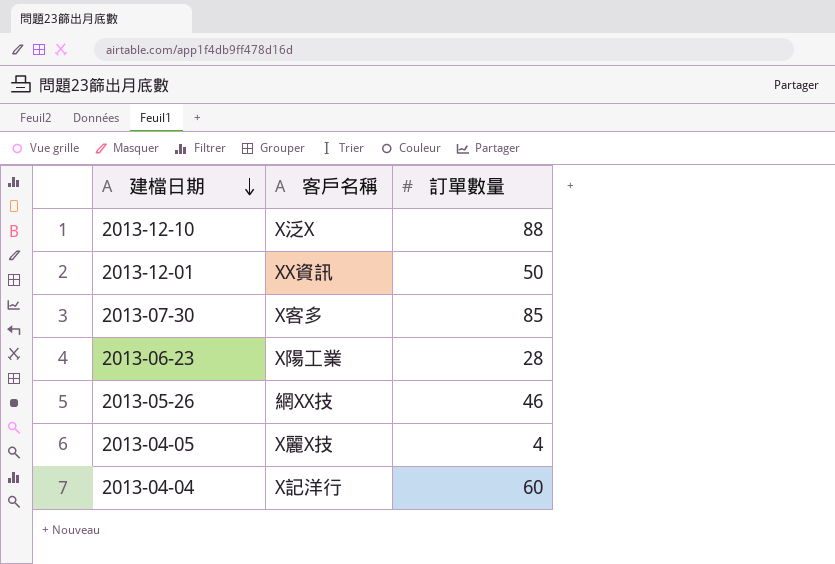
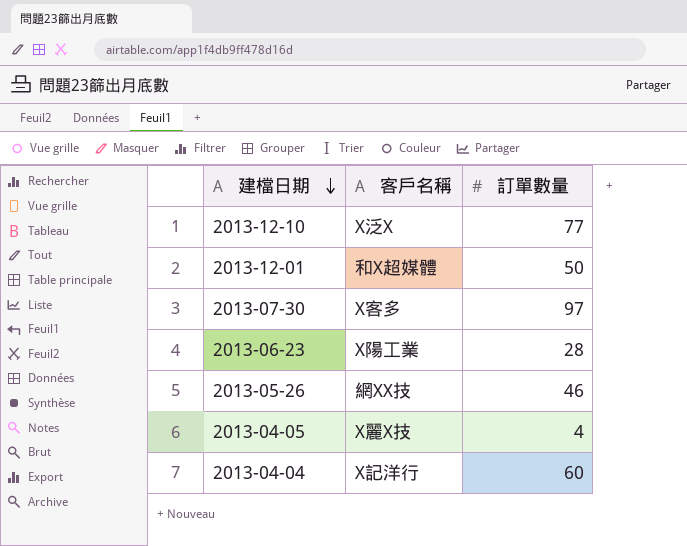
2013-12-10 | 訂單數量: 88 -> 77
2013-12-01 | 客戶名稱: XX資訊 -> 和X超媒體
2013-07-30 | 訂單數量: 85 -> 97

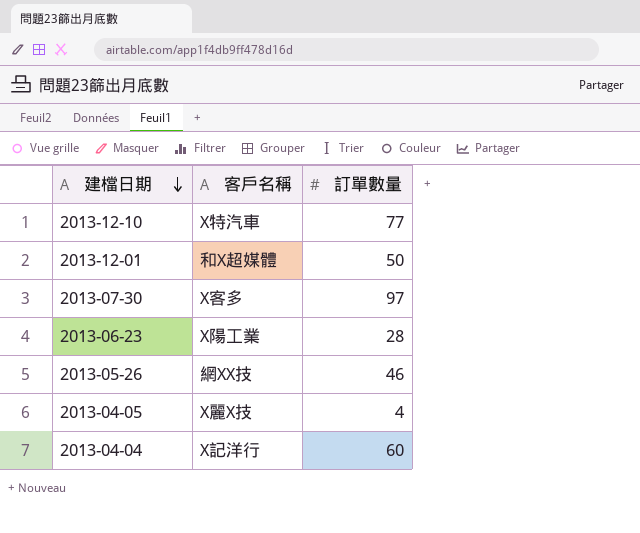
2013-12-10 | 客戶名稱: X泛X -> X特汽車

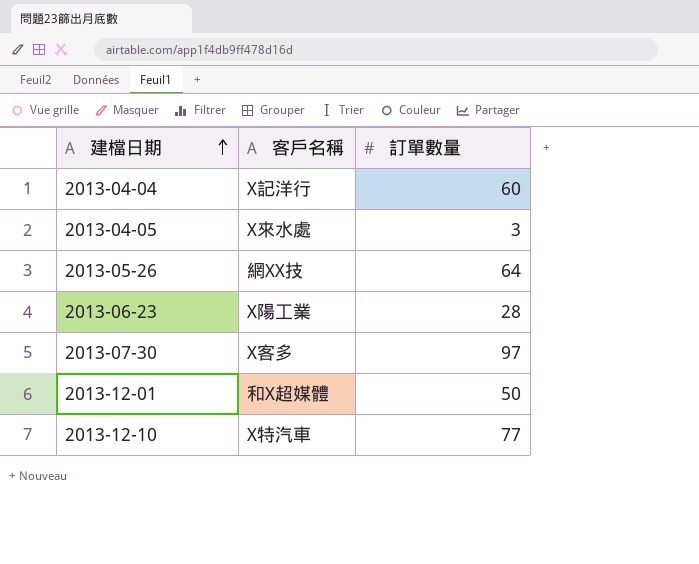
row order: 建檔日期 descending -> 建檔日期 ascending
2013-04-05 | 客戶名稱: X麗X技 -> X來水處
2013-04-05 | 訂單數量: 4 -> 3
2013-05-26 | 訂單數量: 46 -> 64

